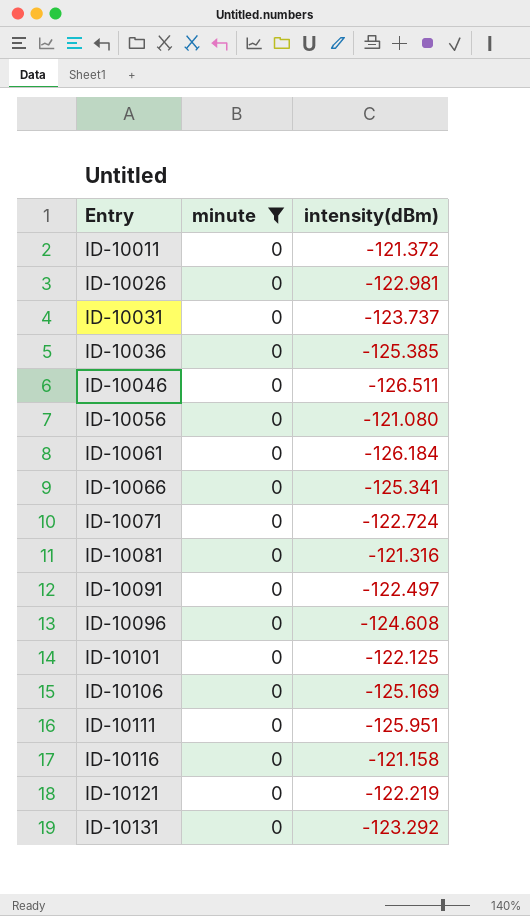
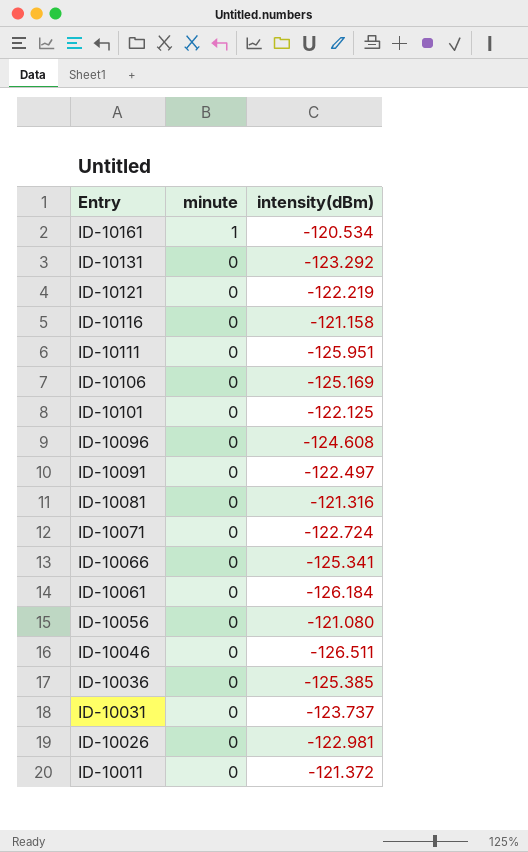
filter: minute = 0 -> none
row order: Entry ascending -> Entry descending

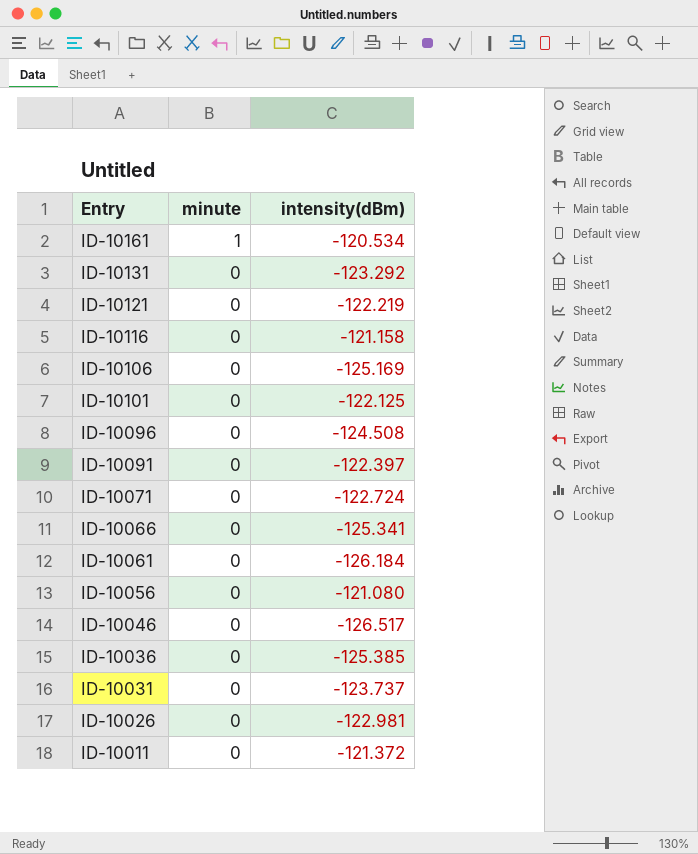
row ID-10111: 0 | -125.951 -> none
row ID-10081: 0 | -121.316 -> none
ID-10096 | intensity(dBm): -124.608 -> -124.508
ID-10091 | intensity(dBm): -122.497 -> -122.397
ID-10046 | intensity(dBm): -126.511 -> -126.517

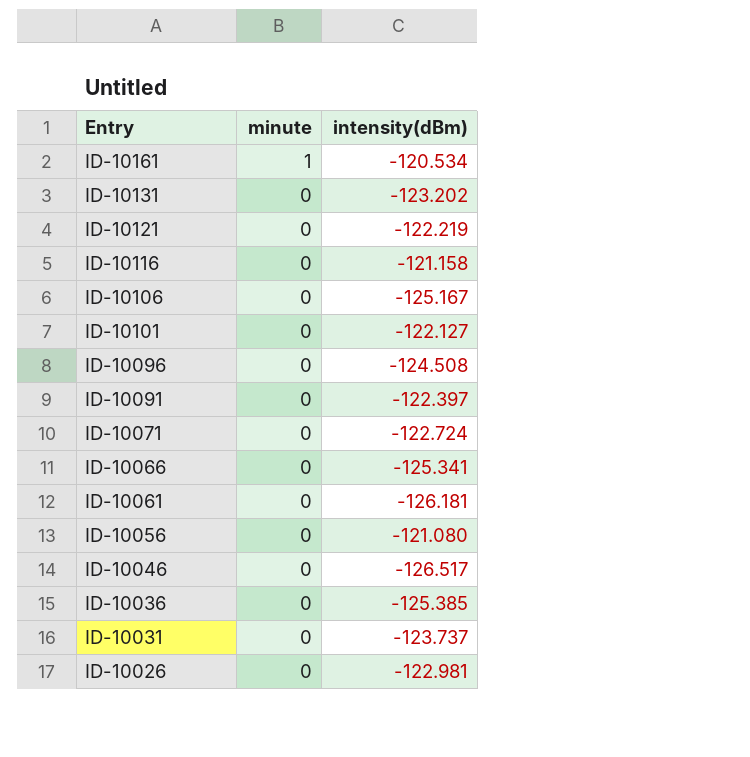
row ID-10011: 0 | -121.372 -> none
ID-10131 | intensity(dBm): -123.292 -> -123.202
ID-10106 | intensity(dBm): -125.169 -> -125.167
ID-10101 | intensity(dBm): -122.125 -> -122.127
ID-10061 | intensity(dBm): -126.184 -> -126.181

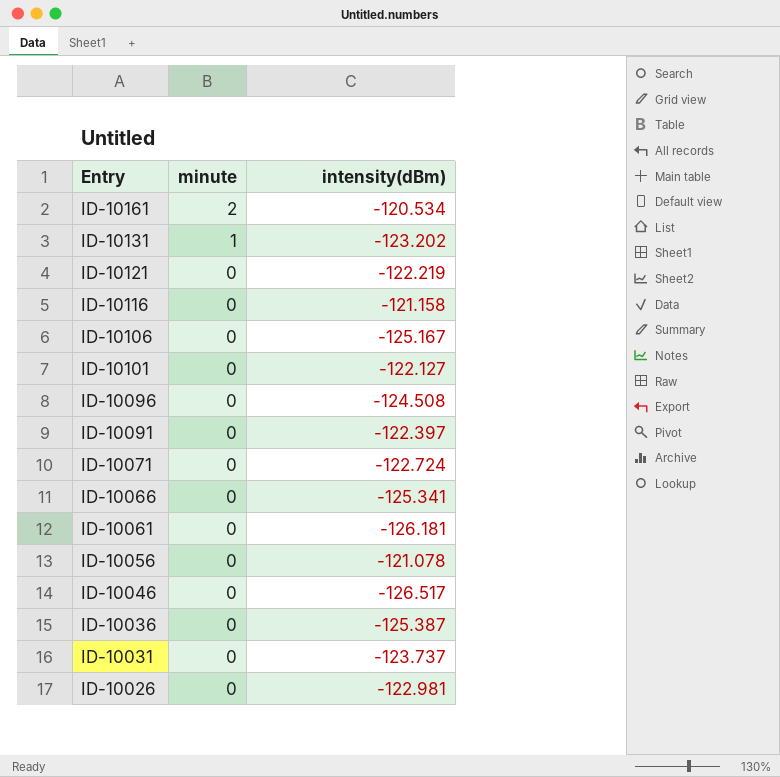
ID-10161 | minute: 1 -> 2
ID-10131 | minute: 0 -> 1
ID-10056 | intensity(dBm): -121.080 -> -121.078
ID-10036 | intensity(dBm): -125.385 -> -125.387

